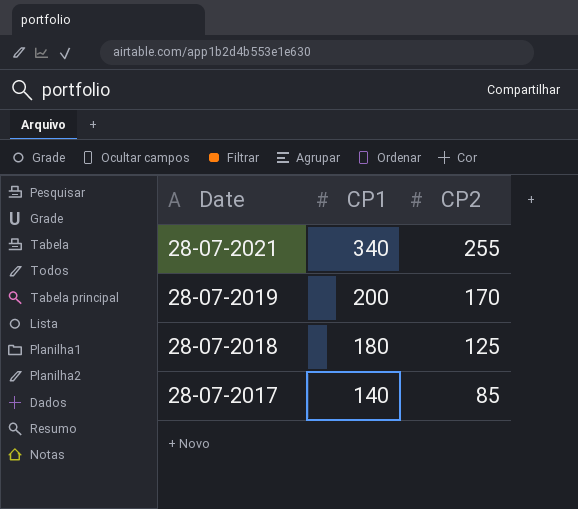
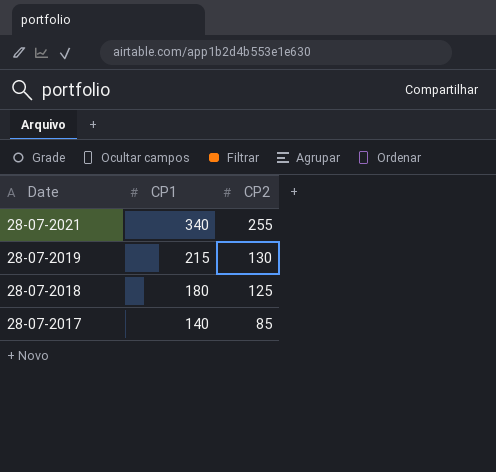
28-07-2019 | CP1: 200 -> 215
28-07-2019 | CP2: 170 -> 130

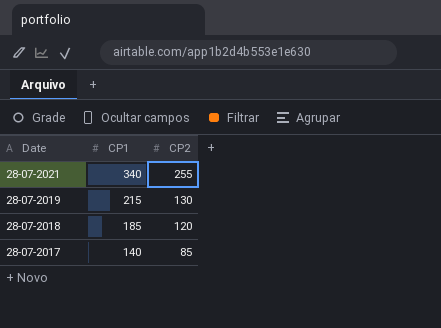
28-07-2018 | CP1: 180 -> 185
28-07-2018 | CP2: 125 -> 120

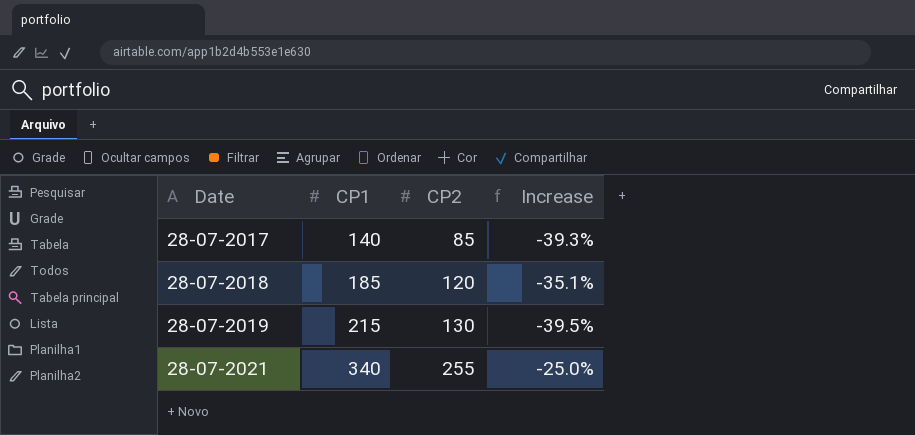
row order: Date descending -> Date ascending
column Increase | formula: none -> ([CP2] - [CP1]) / [CP1]

